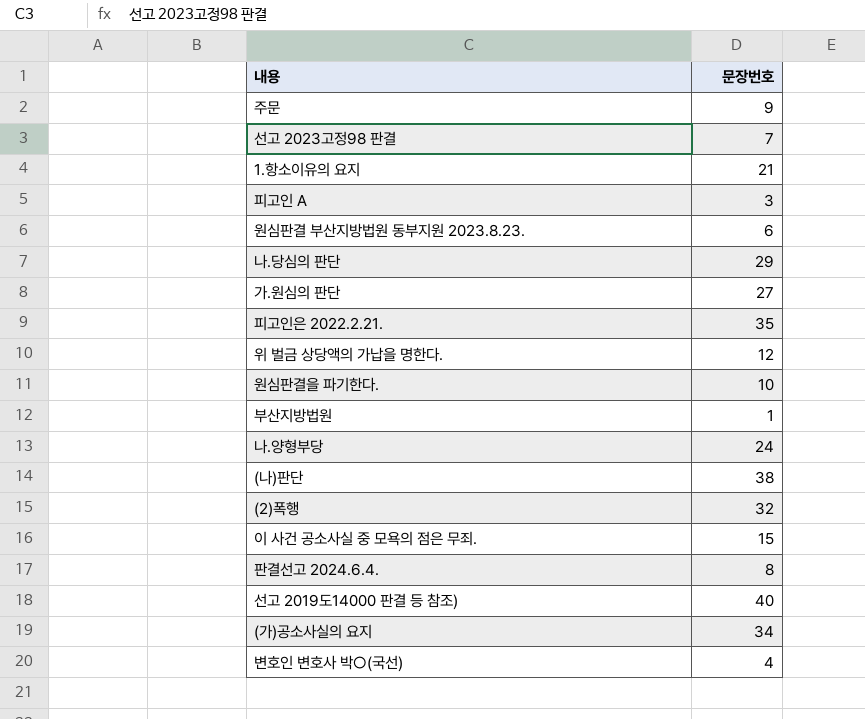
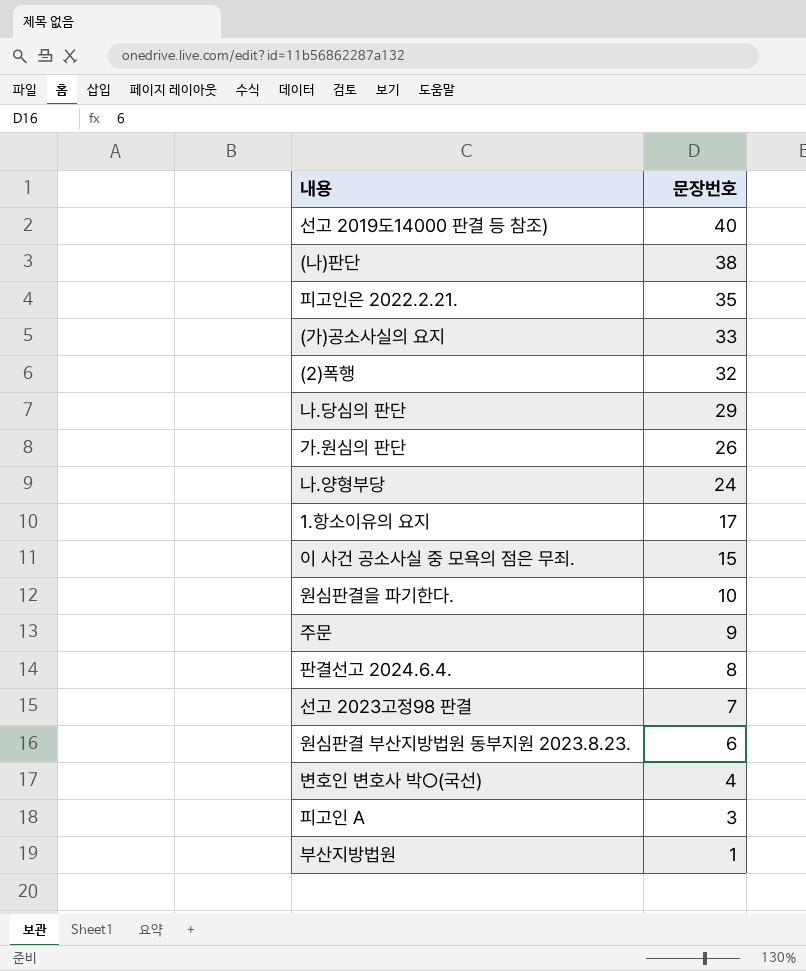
row order: none -> 문장번호 descending
row 위 벌금 상당액의 가납을 명한다.: 12 -> none
(가)공소사실의 요지 | 문장번호: 34 -> 33
가.원심의 판단 | 문장번호: 27 -> 26
1.항소이유의 요지 | 문장번호: 21 -> 17

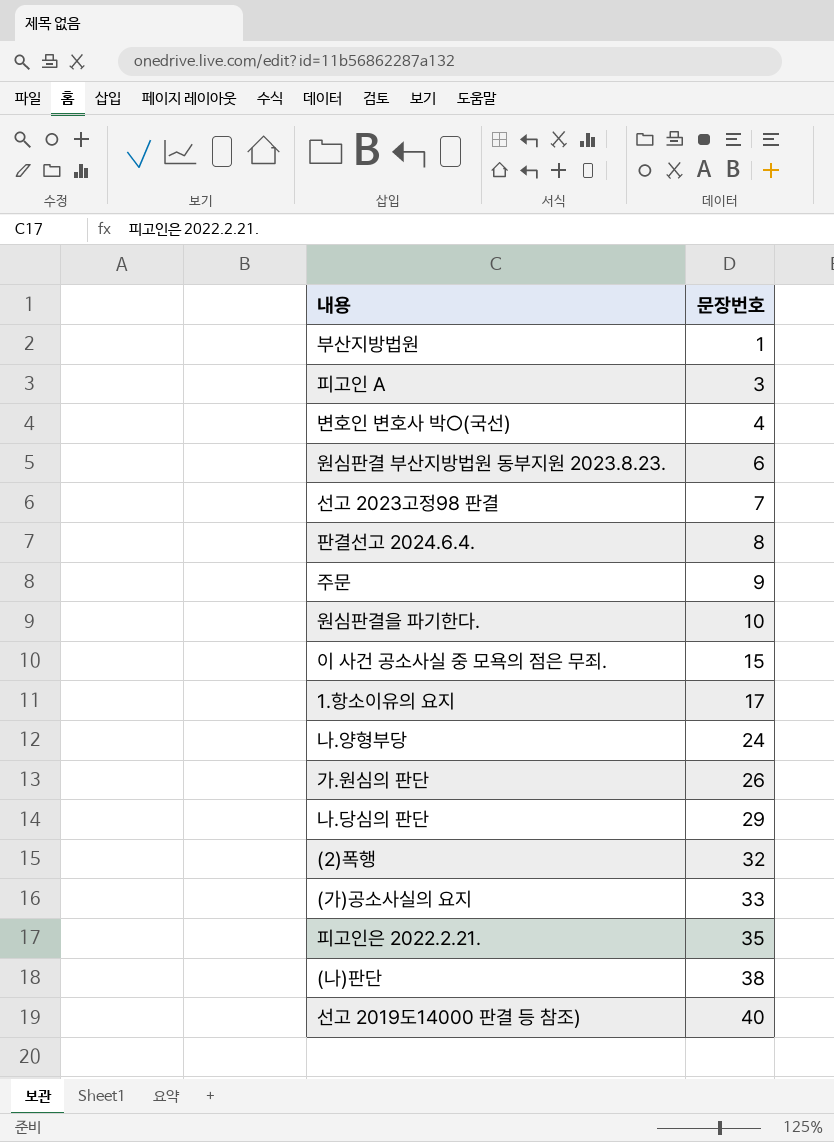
row order: 문장번호 descending -> 문장번호 ascending

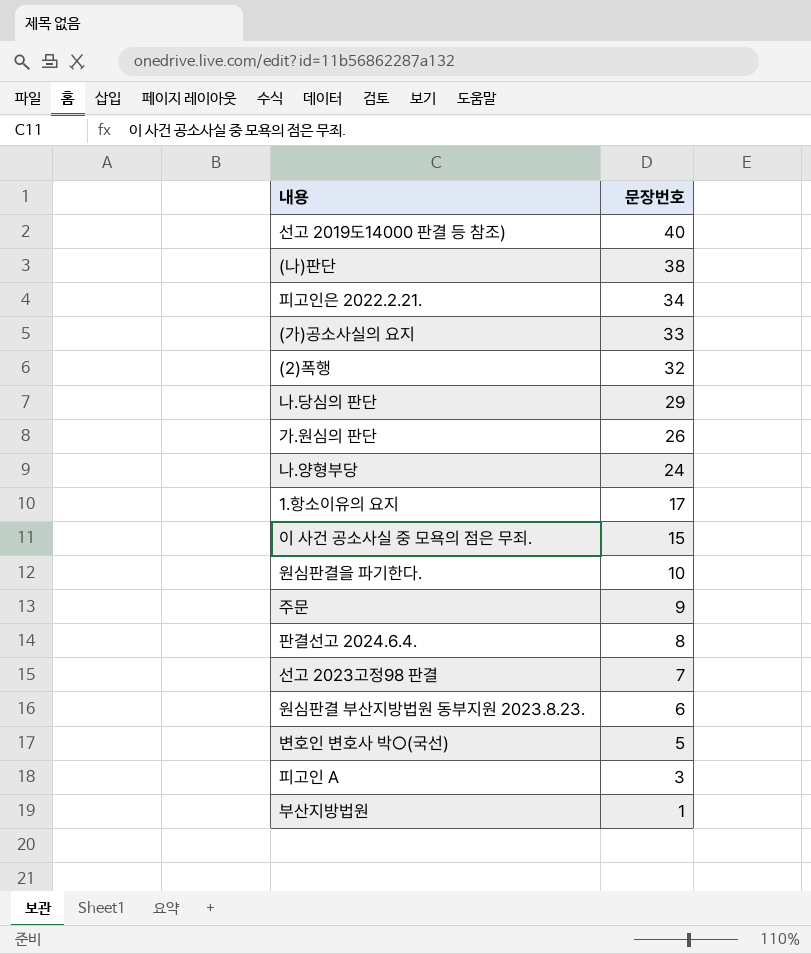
row order: 문장번호 ascending -> 문장번호 descending
피고인은 2022.2.21. | 문장번호: 35 -> 34
변호인 변호사 박○(국선) | 문장번호: 4 -> 5

